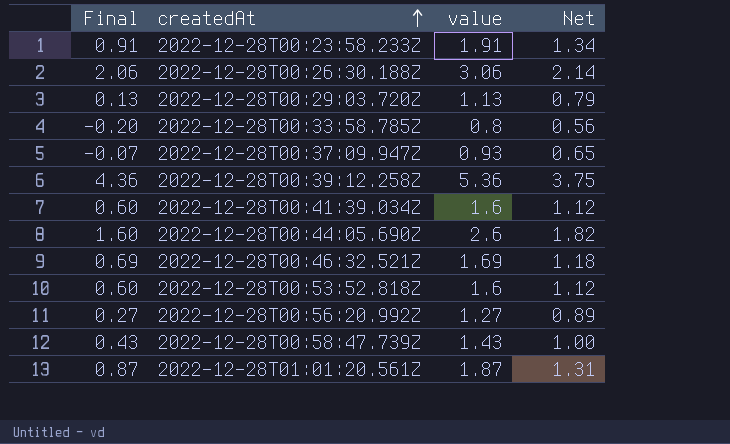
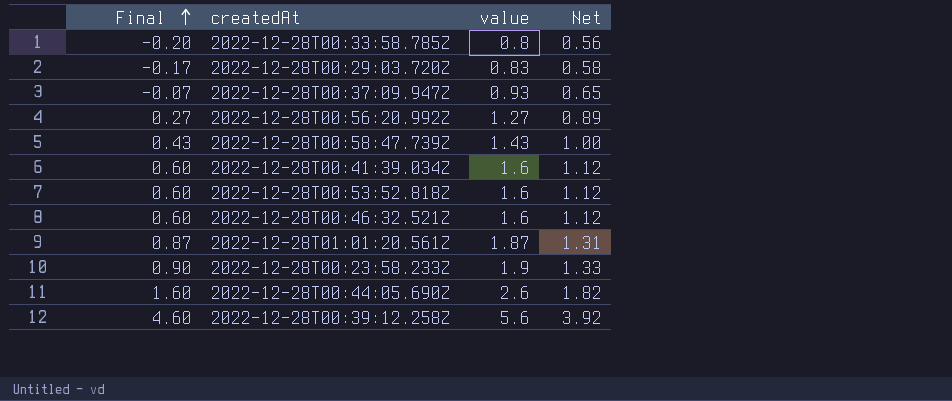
row order: createdAt ascending -> Final ascending
row 2022-12-28T00:26:30.188Z: 2.06 | 3.06 | 2.14 -> none
2022-12-28T00:29:03.720Z | Final: 0.13 -> -0.17
2022-12-28T00:29:03.720Z | value: 1.13 -> 0.83
2022-12-28T00:29:03.720Z | Net: 0.79 -> 0.58
2022-12-28T00:46:32.521Z | Final: 0.69 -> 0.60
2022-12-28T00:46:32.521Z | value: 1.69 -> 1.6
2022-12-28T00:46:32.521Z | Net: 1.18 -> 1.12
2022-12-28T00:23:58.233Z | Final: 0.91 -> 0.90
2022-12-28T00:23:58.233Z | value: 1.91 -> 1.9
2022-12-28T00:23:58.233Z | Net: 1.34 -> 1.33
2022-12-28T00:39:12.258Z | Final: 4.36 -> 4.60
2022-12-28T00:39:12.258Z | value: 5.36 -> 5.6
2022-12-28T00:39:12.258Z | Net: 3.75 -> 3.92

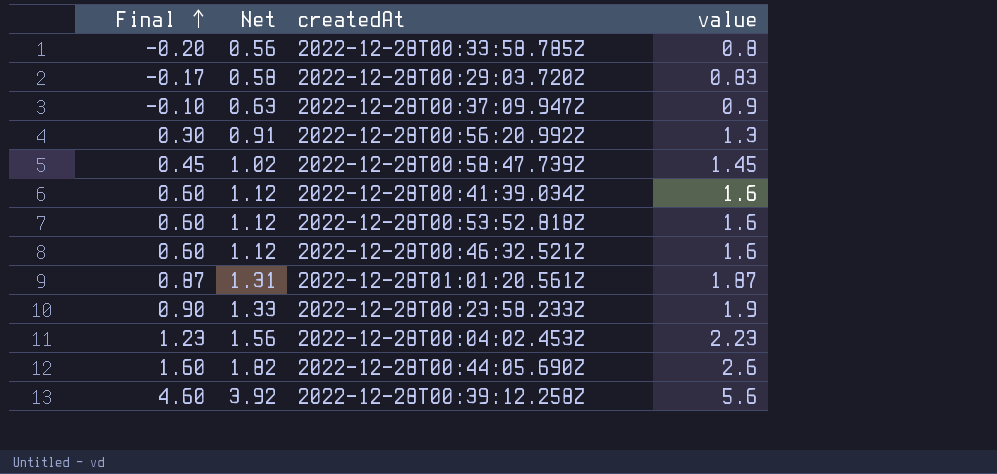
column Net | position: 4 -> 2
2022-12-28T00:37:09.947Z | Final: -0.07 -> -0.10
2022-12-28T00:37:09.947Z | Net: 0.65 -> 0.63
2022-12-28T00:37:09.947Z | value: 0.93 -> 0.9
2022-12-28T00:56:20.992Z | Final: 0.27 -> 0.30
2022-12-28T00:56:20.992Z | Net: 0.89 -> 0.91
2022-12-28T00:56:20.992Z | value: 1.27 -> 1.3
2022-12-28T00:58:47.739Z | Final: 0.43 -> 0.45
2022-12-28T00:58:47.739Z | Net: 1.00 -> 1.02
2022-12-28T00:58:47.739Z | value: 1.43 -> 1.45
row 2022-12-28T00:04:02.453Z: none -> 1.23 | 1.56 | 2.23

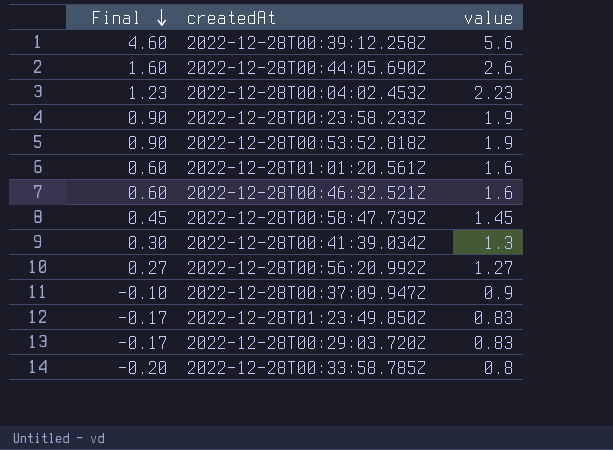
row order: Final ascending -> Final descending
column Net | formula: [value] * 0.7 -> none
2022-12-28T00:53:52.818Z | Final: 0.60 -> 0.90
2022-12-28T00:53:52.818Z | value: 1.6 -> 1.9
2022-12-28T01:01:20.561Z | Final: 0.87 -> 0.60
2022-12-28T01:01:20.561Z | value: 1.87 -> 1.6
2022-12-28T00:41:39.034Z | Final: 0.60 -> 0.30
2022-12-28T00:41:39.034Z | value: 1.6 -> 1.3
2022-12-28T00:56:20.992Z | Final: 0.30 -> 0.27
2022-12-28T00:56:20.992Z | value: 1.3 -> 1.27
row 2022-12-28T01:23:49.850Z: none -> -0.17 | 0.83

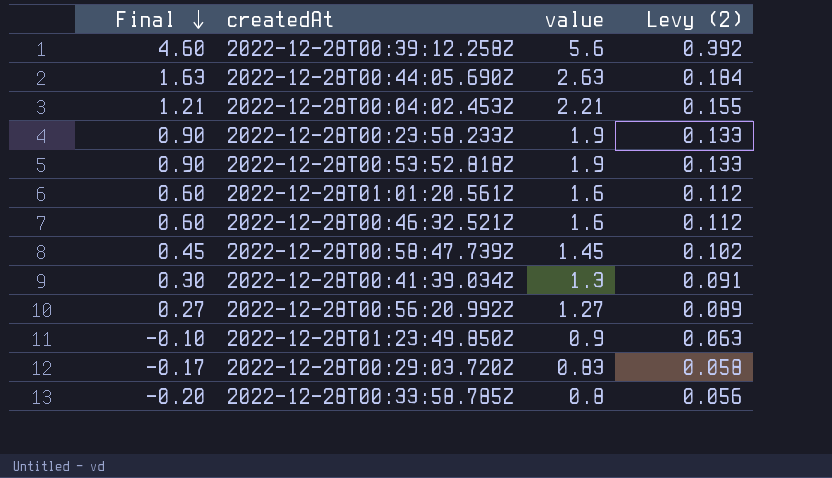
column Levy (2) | formula: none -> [value] * 0.07
row 2022-12-28T00:37:09.947Z: -0.10 | 0.9 -> none
2022-12-28T00:44:05.690Z | Final: 1.60 -> 1.63
2022-12-28T00:44:05.690Z | value: 2.6 -> 2.63
2022-12-28T00:04:02.453Z | Final: 1.23 -> 1.21
2022-12-28T00:04:02.453Z | value: 2.23 -> 2.21
2022-12-28T01:23:49.850Z | Final: -0.17 -> -0.10
2022-12-28T01:23:49.850Z | value: 0.83 -> 0.9

